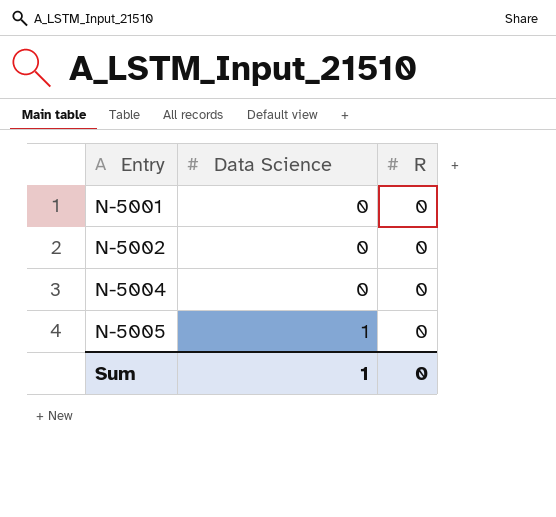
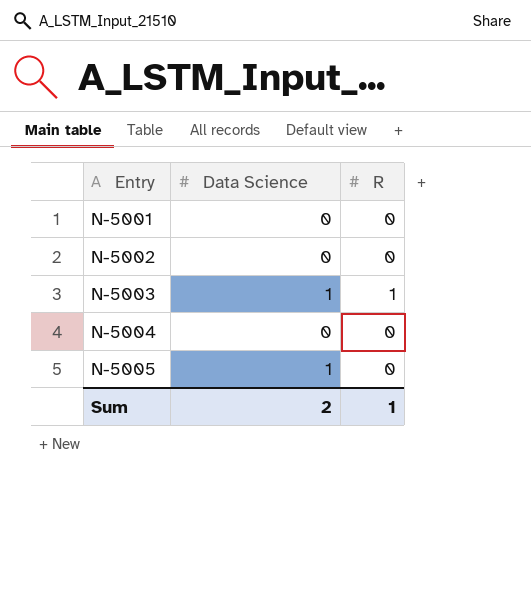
row N-5003: none -> 1 | 1
Sum | Data Science: 1 -> 2
Sum | R: 0 -> 1

